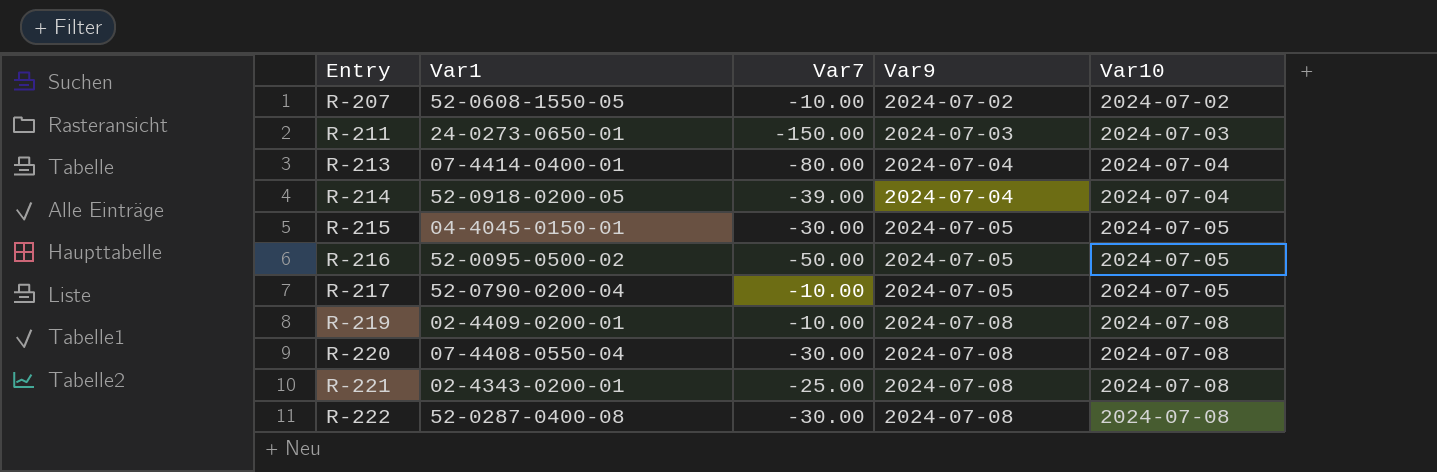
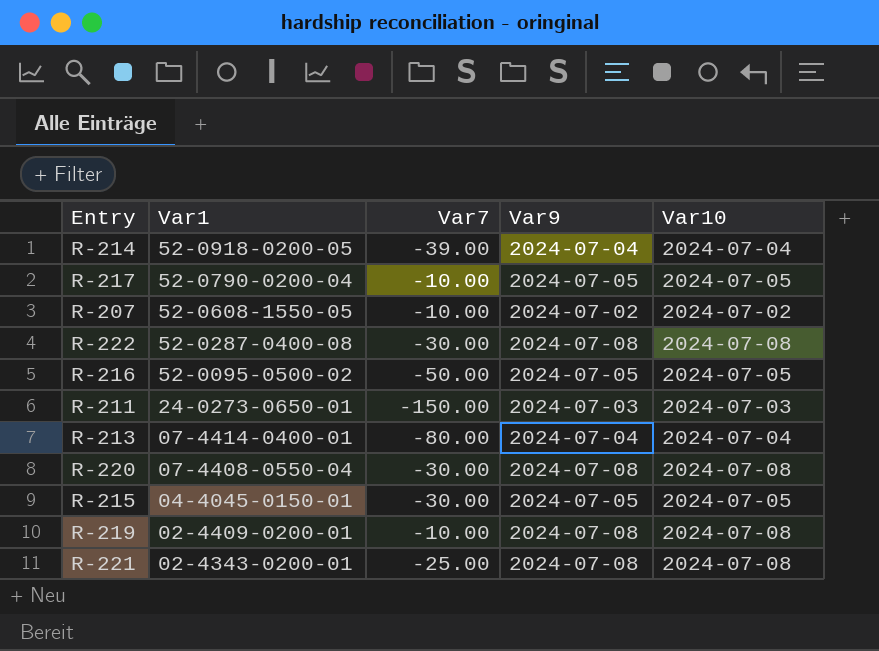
row order: Entry ascending -> Var1 descending

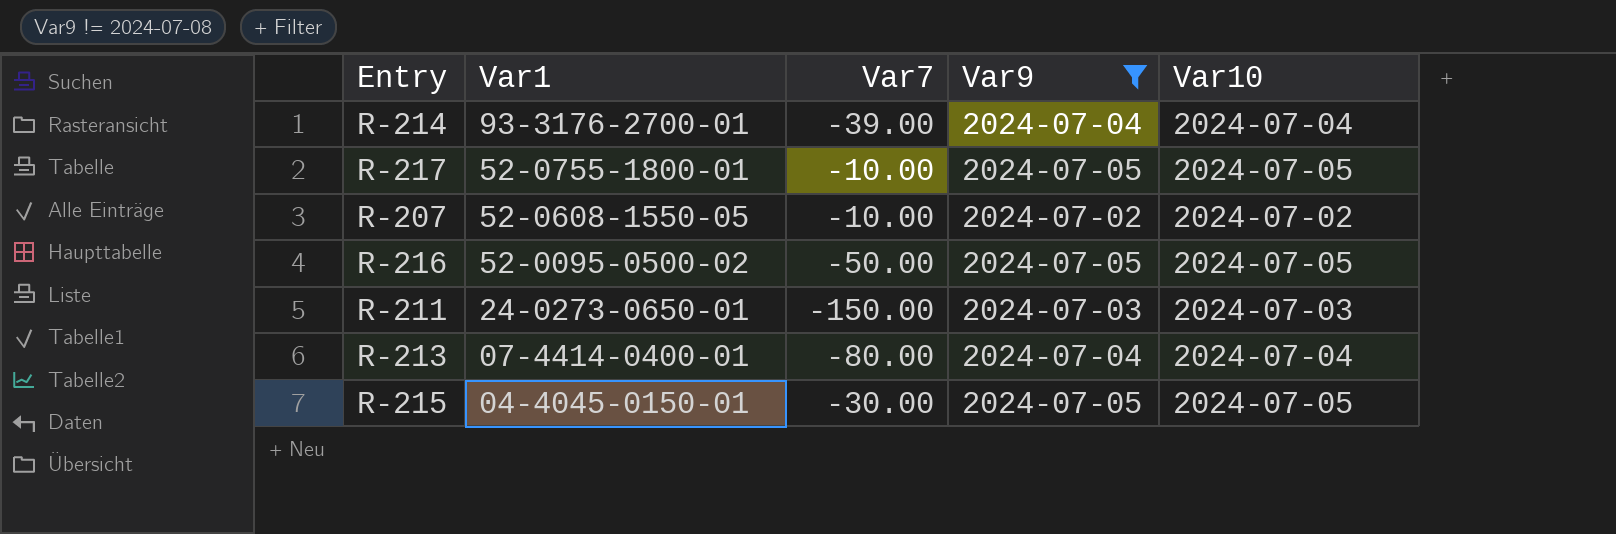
filter: none -> Var9 != 2024-07-08
R-214 | Var1: 52-0918-0200-05 -> 93-3176-2700-01
R-217 | Var1: 52-0790-0200-04 -> 52-0755-1800-01

